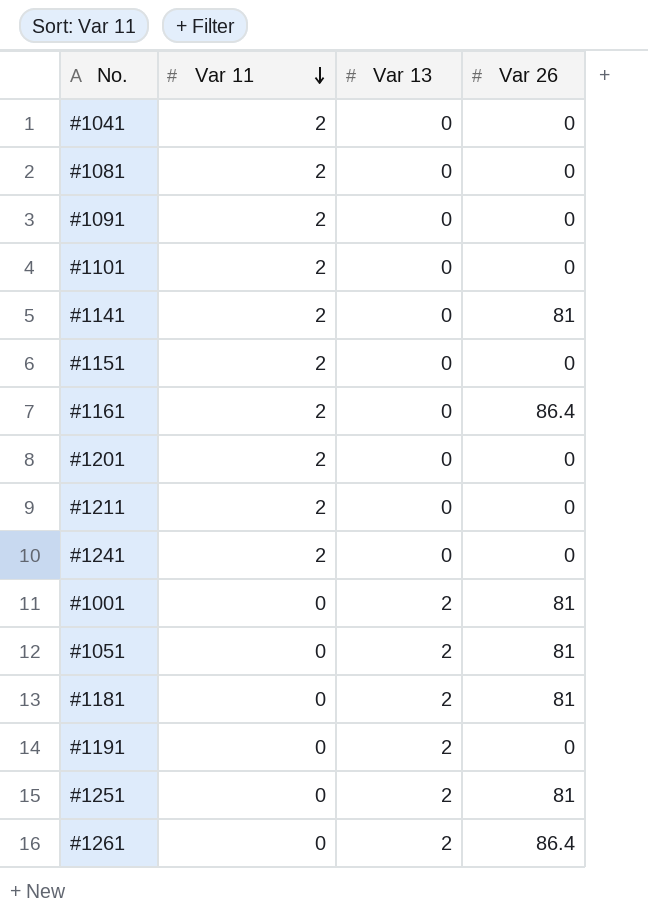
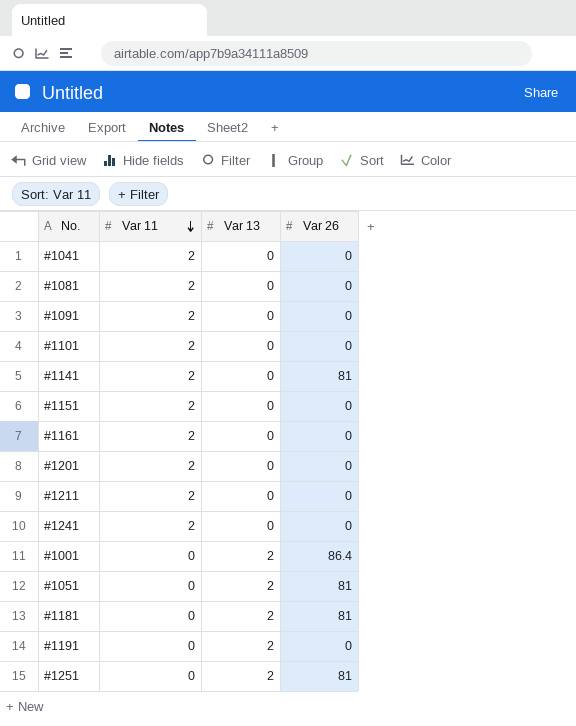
row #1261: 0 | 2 | 86.4 -> none
#1161 | Var 26: 86.4 -> 0
#1001 | Var 26: 81 -> 86.4

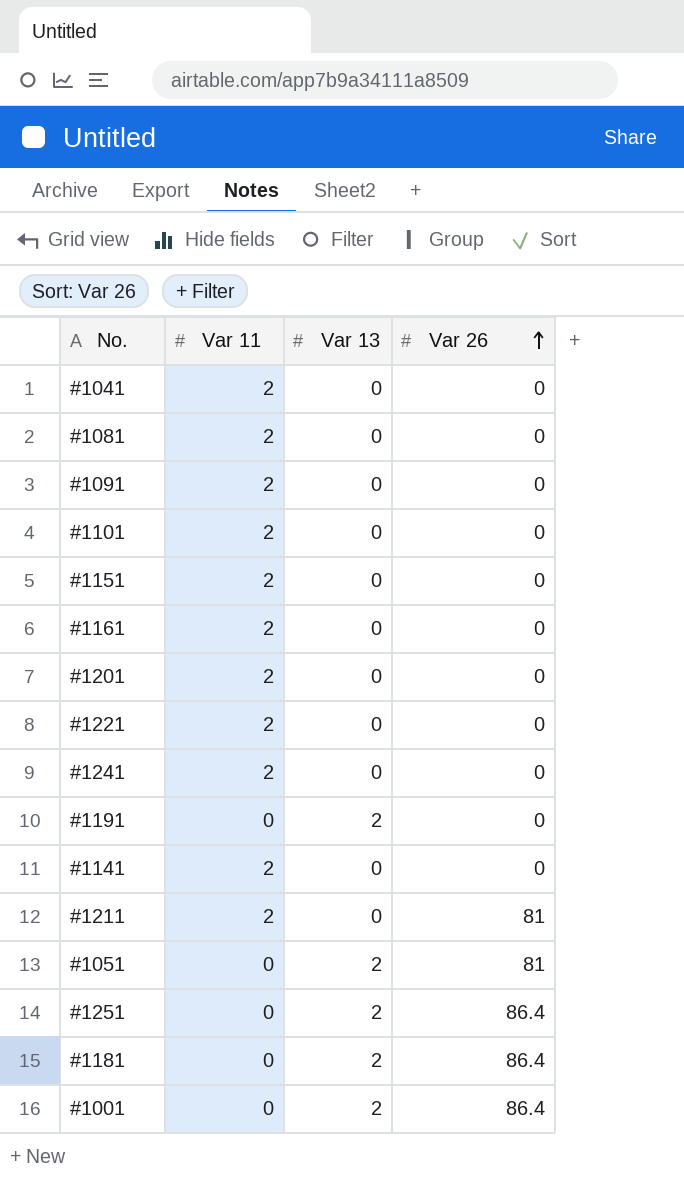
row order: Var 11 descending -> Var 26 ascending
row #1221: none -> 2 | 0 | 0
#1141 | Var 26: 81 -> 0
#1211 | Var 26: 0 -> 81
#1251 | Var 26: 81 -> 86.4
#1181 | Var 26: 81 -> 86.4

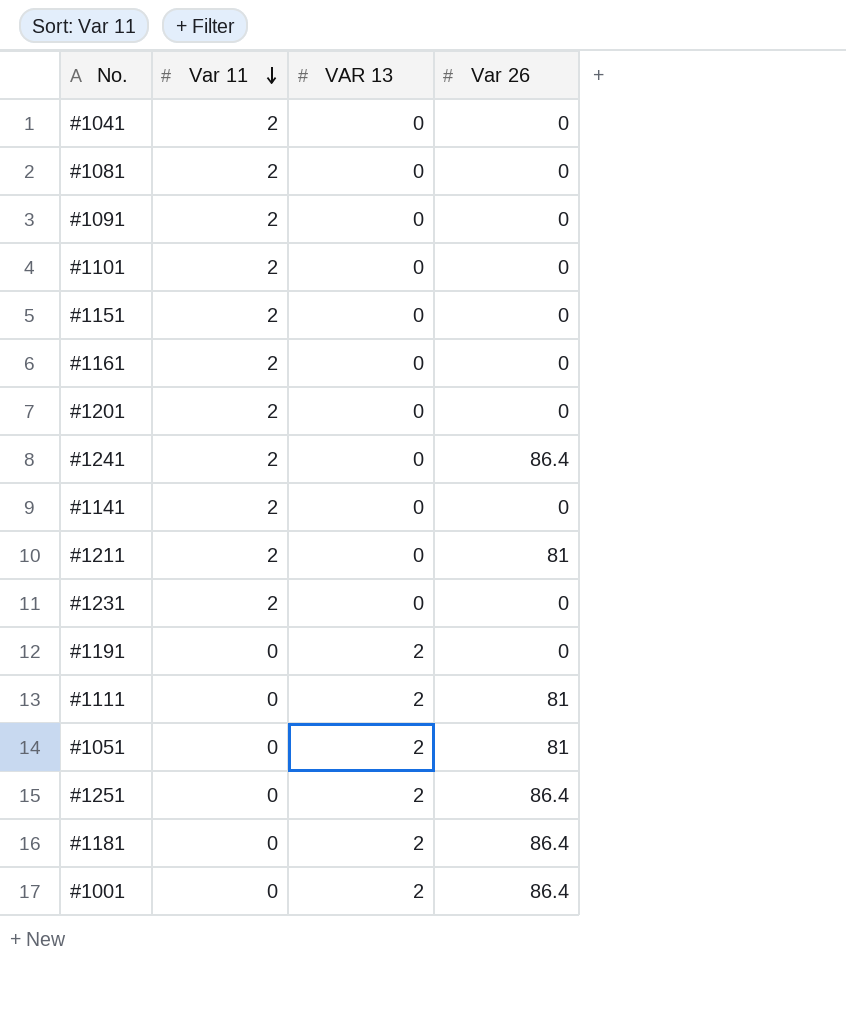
row order: Var 26 ascending -> Var 11 descending
column name: Var 13 -> VAR 13
row #1221: 2 | 0 | 0 -> none
#1241 | Var 26: 0 -> 86.4
row #1231: none -> 2 | 0 | 0
row #1111: none -> 0 | 2 | 81

